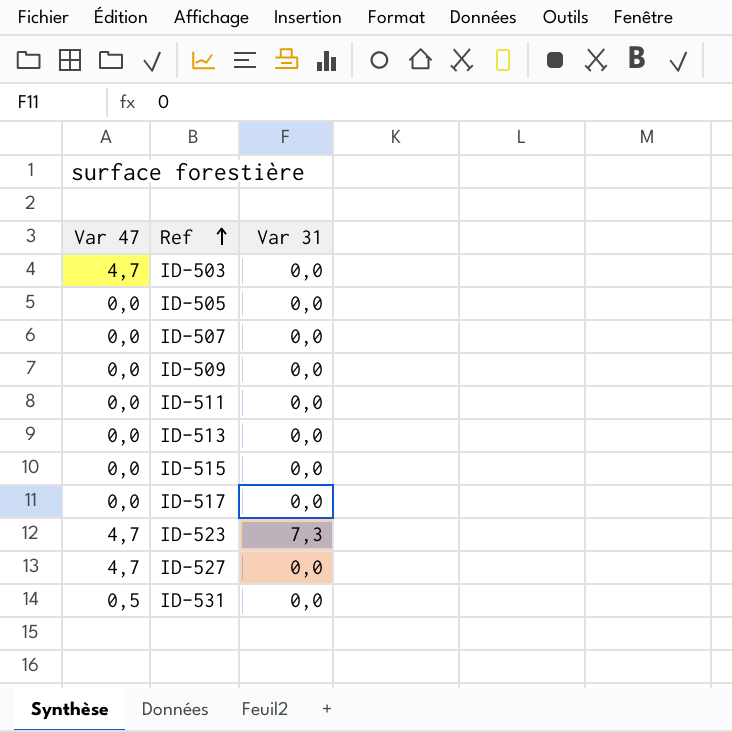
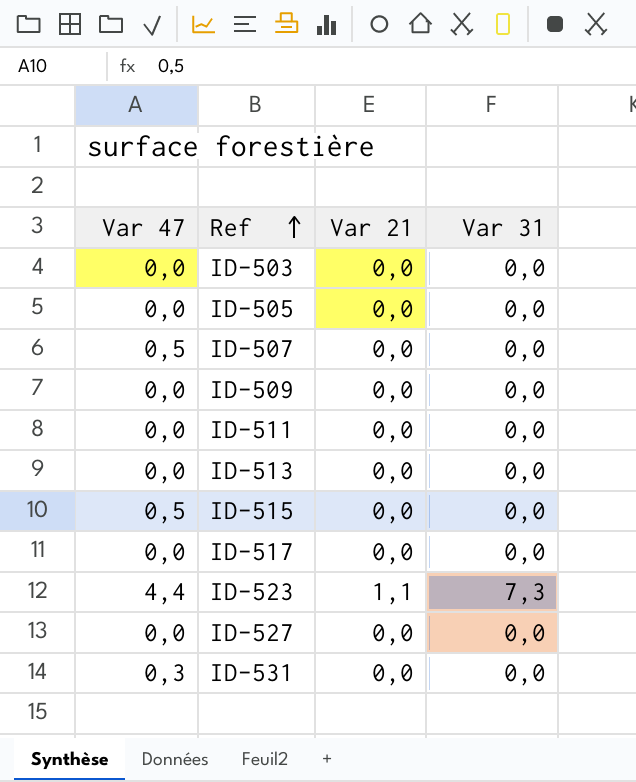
column Var 21 | position: none -> 3
ID-503 | Var 47: 4,7 -> 0,0
ID-507 | Var 47: 0,0 -> 0,5
ID-515 | Var 47: 0,0 -> 0,5
ID-523 | Var 47: 4,7 -> 4,4
ID-527 | Var 47: 4,7 -> 0,0
ID-531 | Var 47: 0,5 -> 0,3

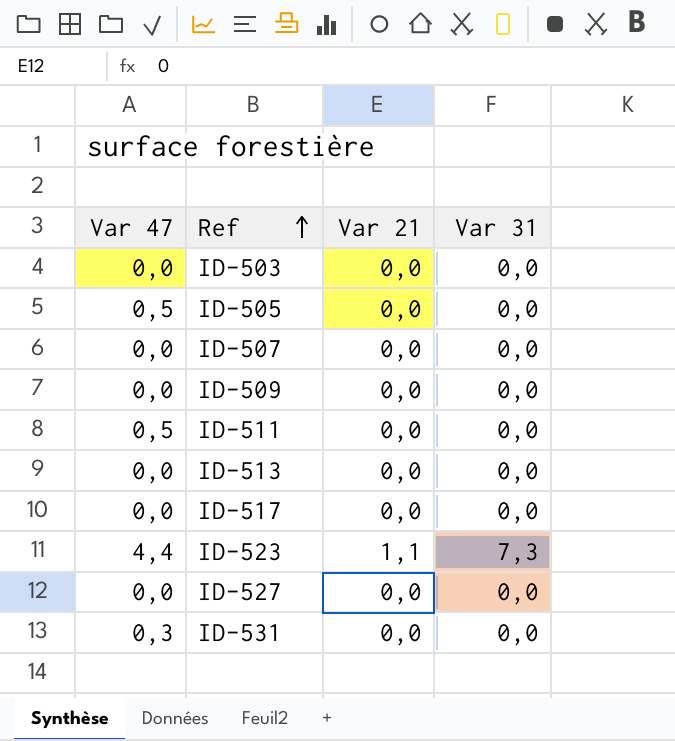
row ID-515: 0,5 | 0,0 | 0,0 -> none
ID-505 | Var 47: 0,0 -> 0,5
ID-507 | Var 47: 0,5 -> 0,0
ID-511 | Var 47: 0,0 -> 0,5

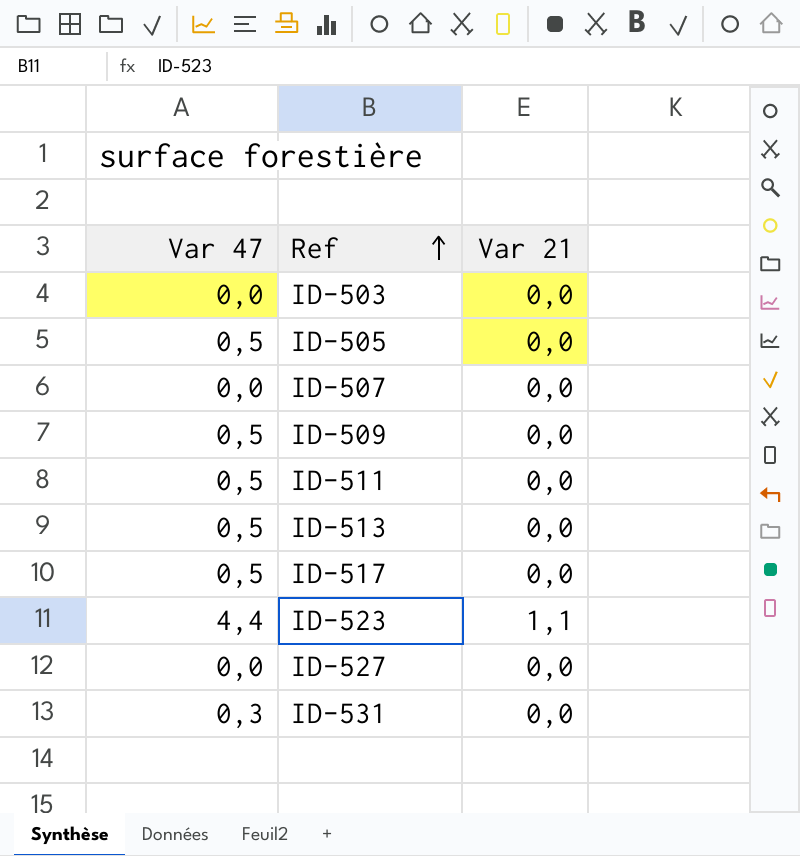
column Var 31 | position: 4 -> none
ID-509 | Var 47: 0,0 -> 0,5
ID-513 | Var 47: 0,0 -> 0,5
ID-517 | Var 47: 0,0 -> 0,5

